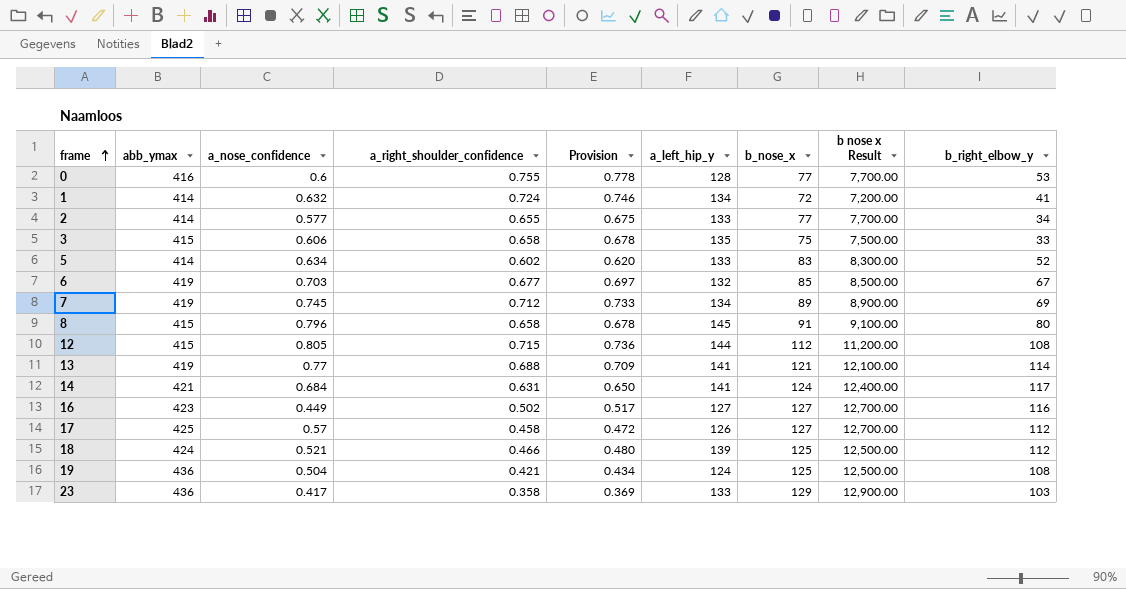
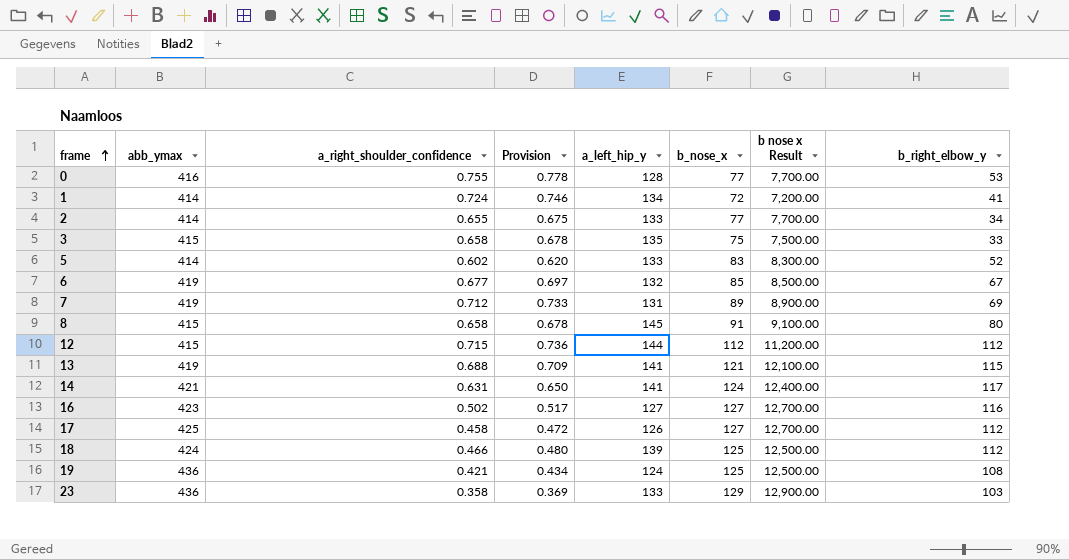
column a_nose_confidence | position: 3 -> none
7 | a_left_hip_y: 134 -> 131
12 | b_right_elbow_y: 108 -> 112
13 | b_right_elbow_y: 114 -> 115

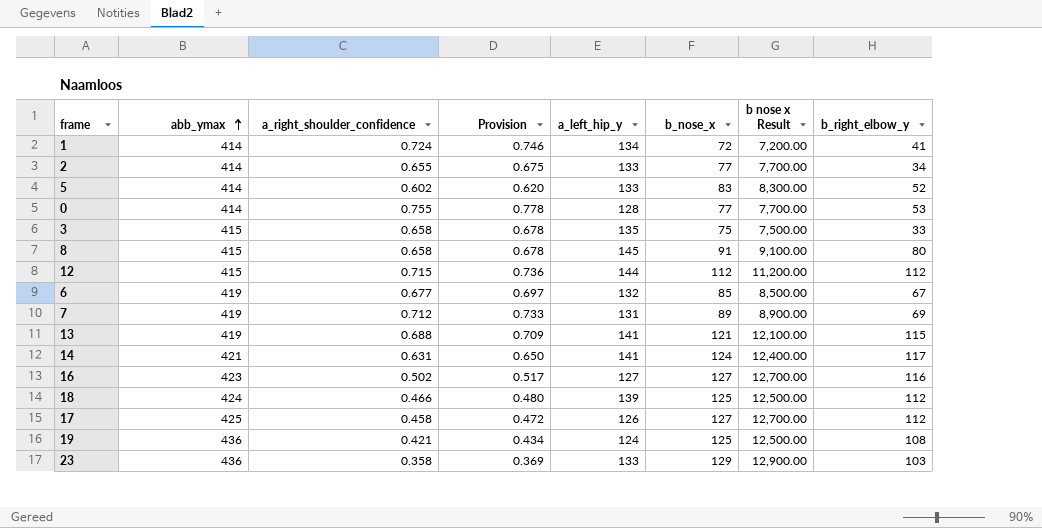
row order: frame ascending -> abb_ymax ascending
0 | abb_ymax: 416 -> 414

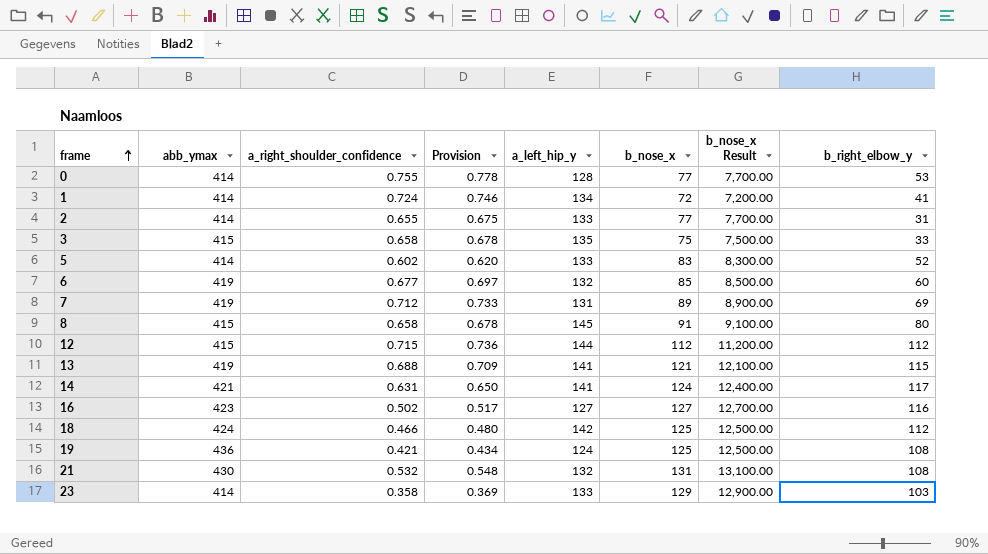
row order: abb_ymax ascending -> frame ascending
column name: b nose x Result -> b_nose_x Result
row 17: 425 | 0.458 | 0.472 | 126 | 127 | 12,700.00 | 112 -> none
2 | b_right_elbow_y: 34 -> 31
6 | b_right_elbow_y: 67 -> 60
18 | a_left_hip_y: 139 -> 142
row 21: none -> 430 | 0.532 | 0.548 | 132 | 131 | 13,100.00 | 108
23 | abb_ymax: 436 -> 414

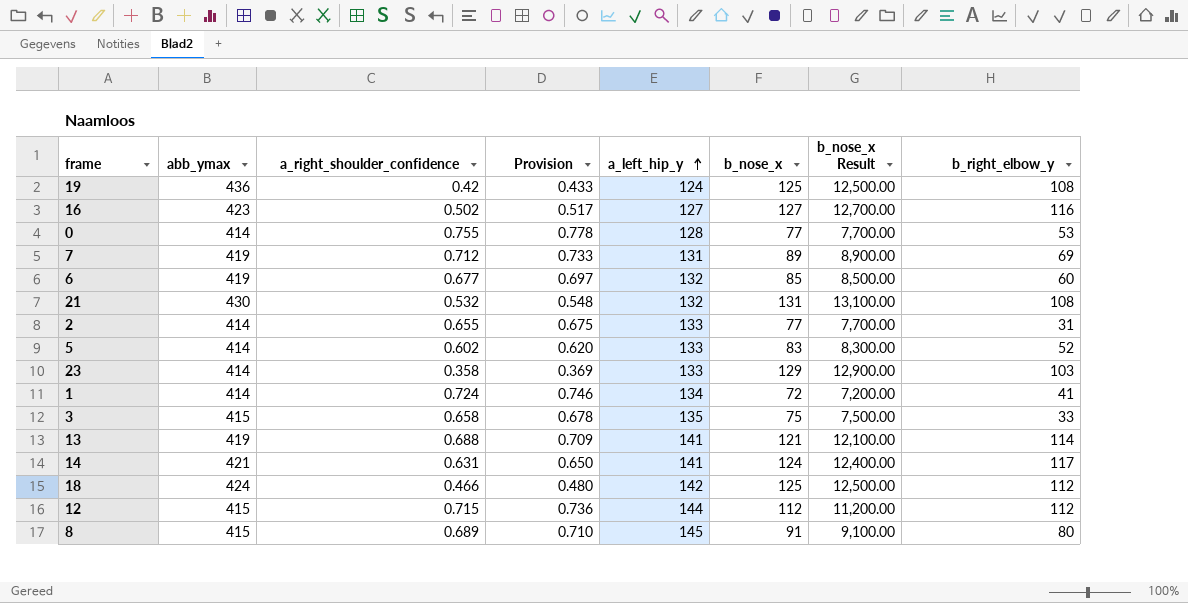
row order: frame ascending -> a_left_hip_y ascending
19 | a_right_shoulder_confidence: 0.421 -> 0.42
19 | Provision: 0.434 -> 0.433
13 | b_right_elbow_y: 115 -> 114
8 | a_right_shoulder_confidence: 0.658 -> 0.689
8 | Provision: 0.678 -> 0.710

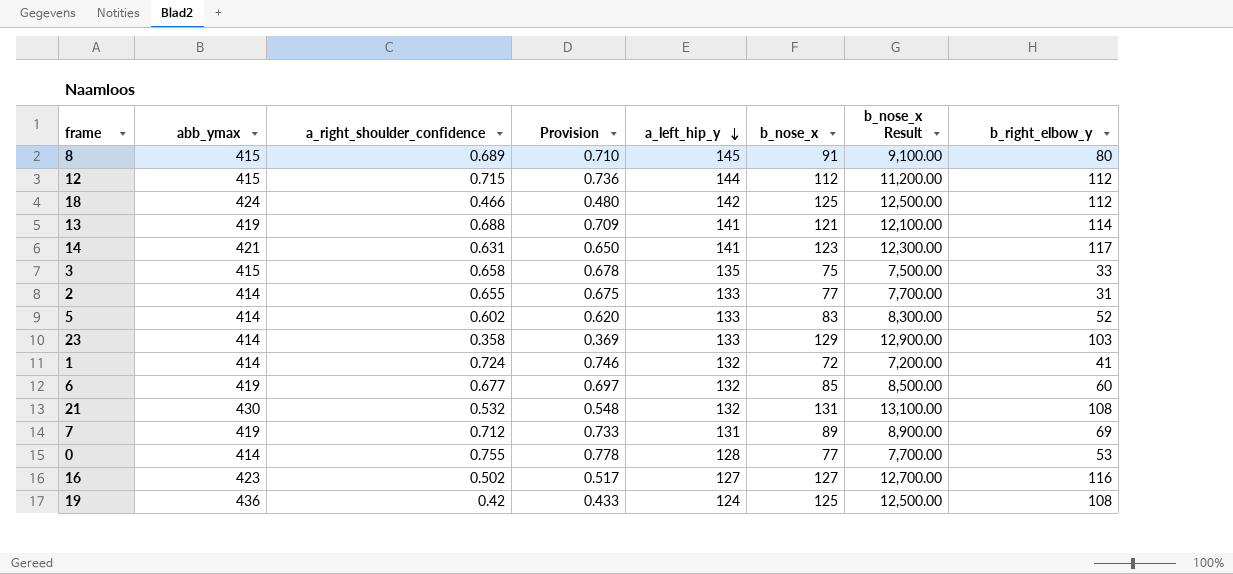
row order: a_left_hip_y ascending -> a_left_hip_y descending
14 | b_nose_x: 124 -> 123
14 | b_nose_x Result: 12,400.00 -> 12,300.00
1 | a_left_hip_y: 134 -> 132

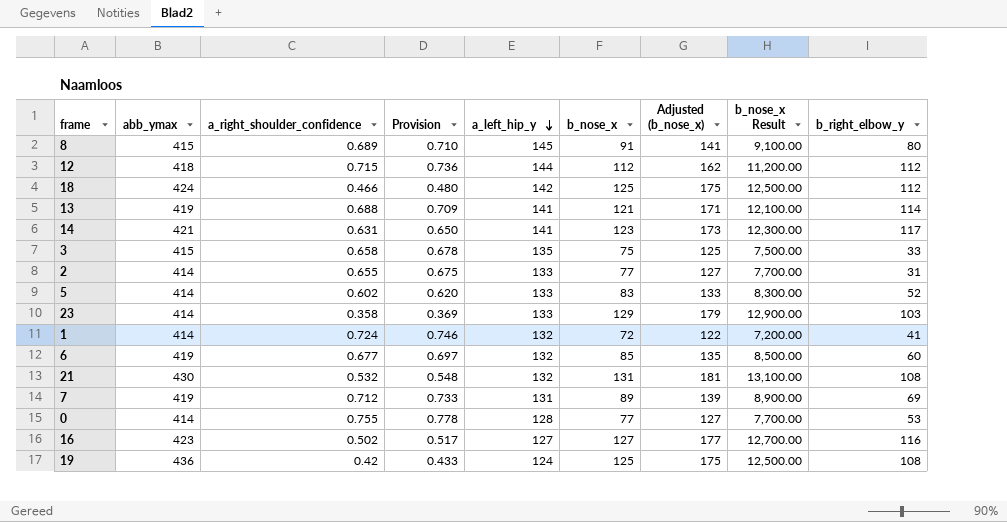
column Adjusted (b_nose_x) | formula: none -> [b_nose_x] + 50
12 | abb_ymax: 415 -> 418

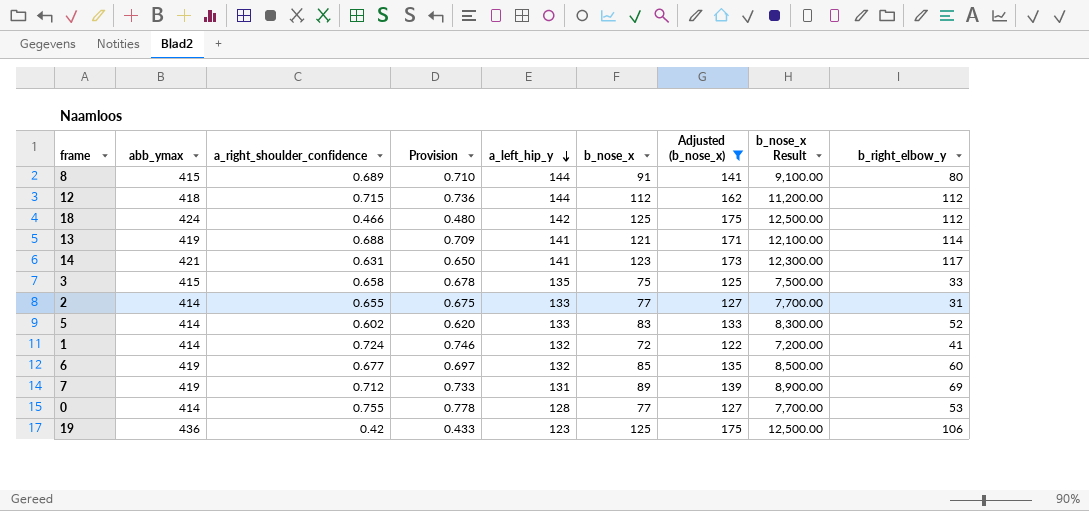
filter: none -> Adjusted (b_nose_x) <= 175
8 | a_left_hip_y: 145 -> 144
19 | a_left_hip_y: 124 -> 123
19 | b_right_elbow_y: 108 -> 106

